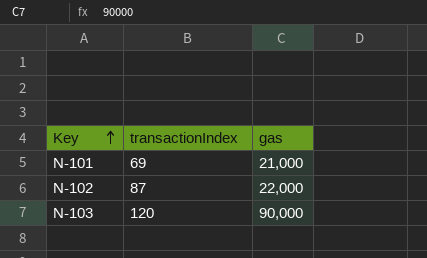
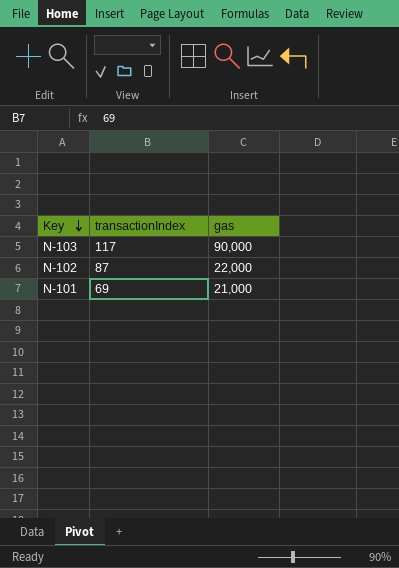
row order: Key ascending -> Key descending
N-103 | transactionIndex: 120 -> 117

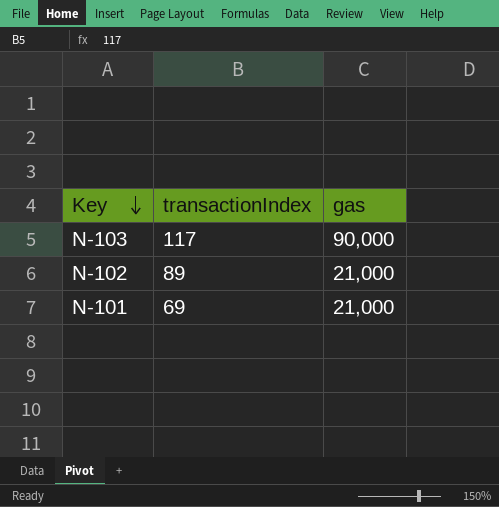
N-102 | transactionIndex: 87 -> 89
N-102 | gas: 22,000 -> 21,000

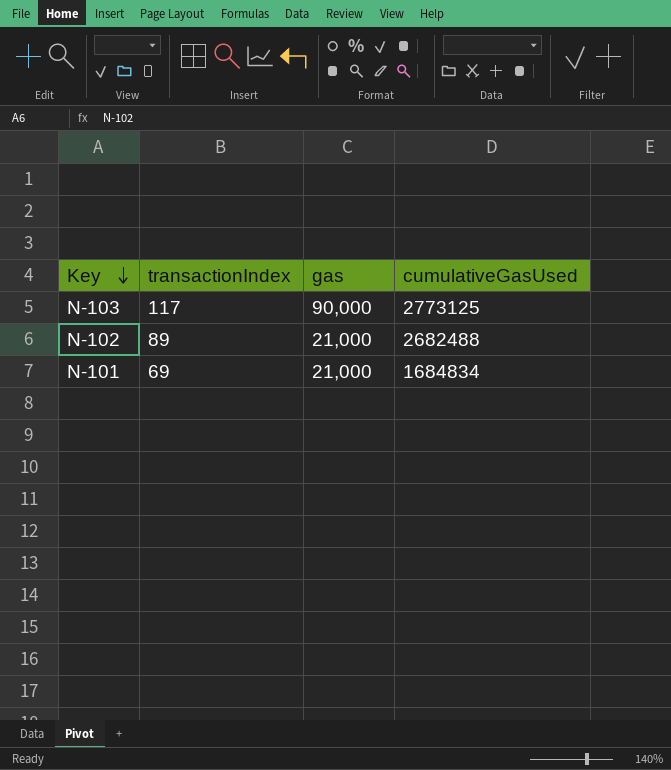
column cumulativeGasUsed | position: none -> 4

